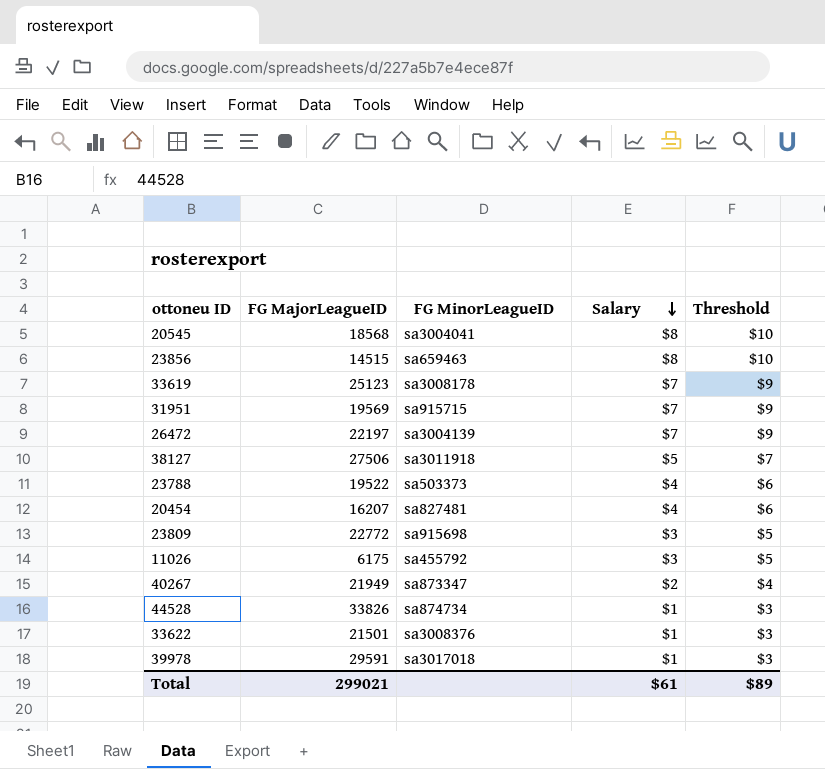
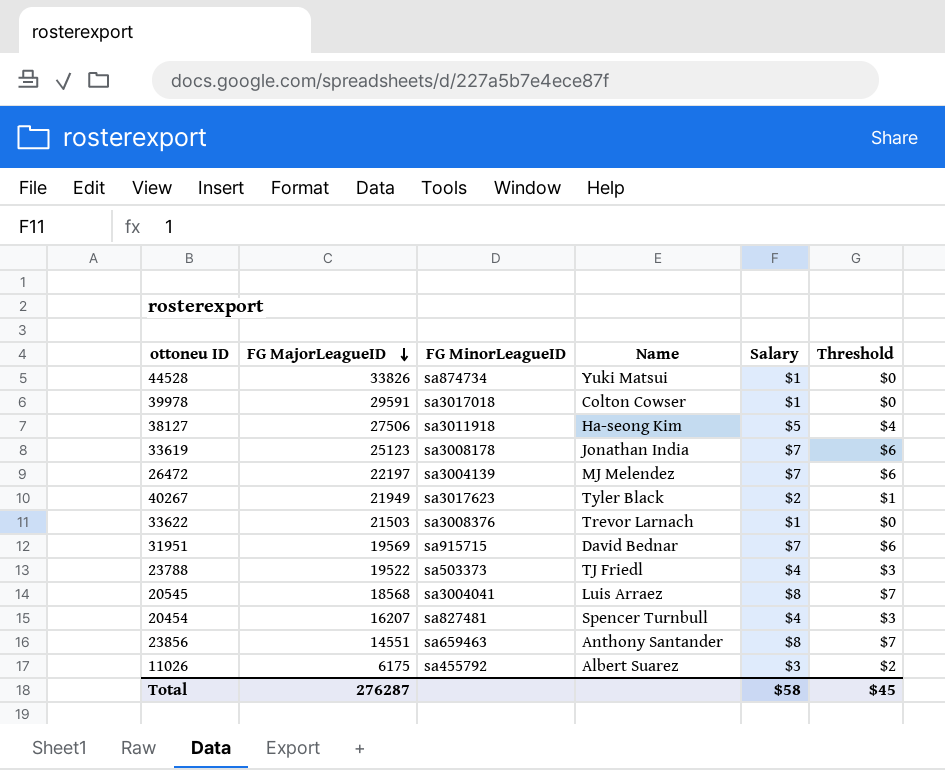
row order: Salary descending -> FG MajorLeagueID descending
column Name | position: none -> 4
column Threshold | formula: [Salary] + 2 -> [Salary] - 1
row 23809: 22772 | sa915698 | $3 | $5 -> none
40267 | FG MinorLeagueID: sa873347 -> sa3017623
33622 | FG MajorLeagueID: 21501 -> 21503
23856 | FG MajorLeagueID: 14515 -> 14551
Total | FG MajorLeagueID: 299021 -> 276287
Total | Salary: $61 -> $58
Total | Threshold: $89 -> $45

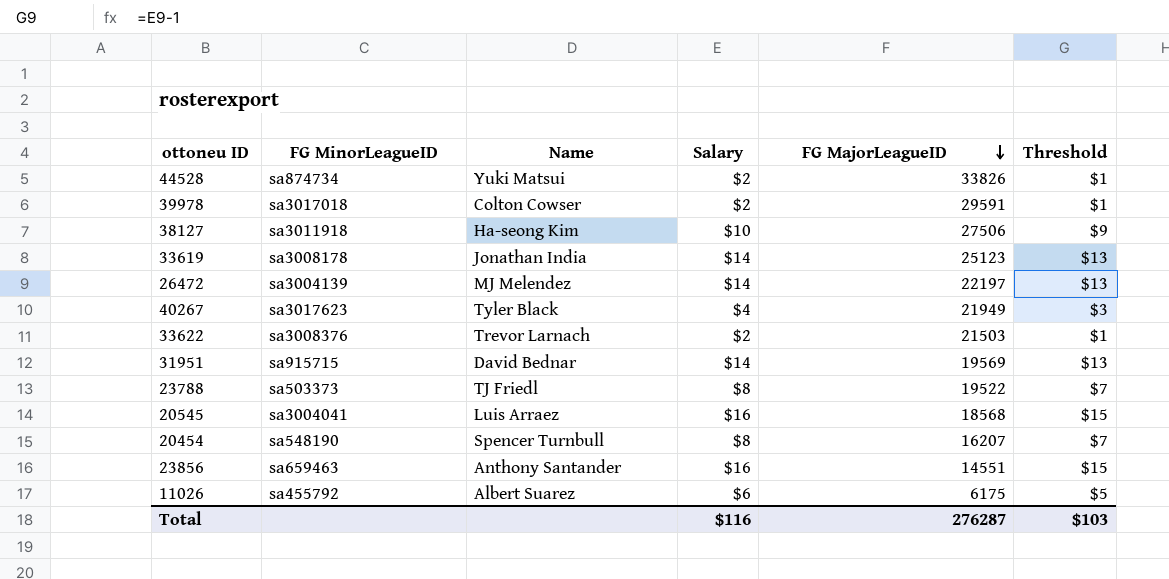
column FG MajorLeagueID | position: 2 -> 5
44528 | Salary: $1 -> $2
44528 | Threshold: $0 -> $1
39978 | Salary: $1 -> $2
39978 | Threshold: $0 -> $1
38127 | Salary: $5 -> $10
38127 | Threshold: $4 -> $9
33619 | Salary: $7 -> $14
33619 | Threshold: $6 -> $13
26472 | Salary: $7 -> $14
26472 | Threshold: $6 -> $13
40267 | Salary: $2 -> $4
40267 | Threshold: $1 -> $3
33622 | Salary: $1 -> $2
33622 | Threshold: $0 -> $1
31951 | Salary: $7 -> $14
31951 | Threshold: $6 -> $13
23788 | Salary: $4 -> $8
23788 | Threshold: $3 -> $7
20545 | Salary: $8 -> $16
20545 | Threshold: $7 -> $15
20454 | FG MinorLeagueID: sa827481 -> sa548190
20454 | Salary: $4 -> $8
20454 | Threshold: $3 -> $7
23856 | Salary: $8 -> $16
23856 | Threshold: $7 -> $15
11026 | Salary: $3 -> $6
11026 | Threshold: $2 -> $5
Total | Salary: $58 -> $116
Total | Threshold: $45 -> $103

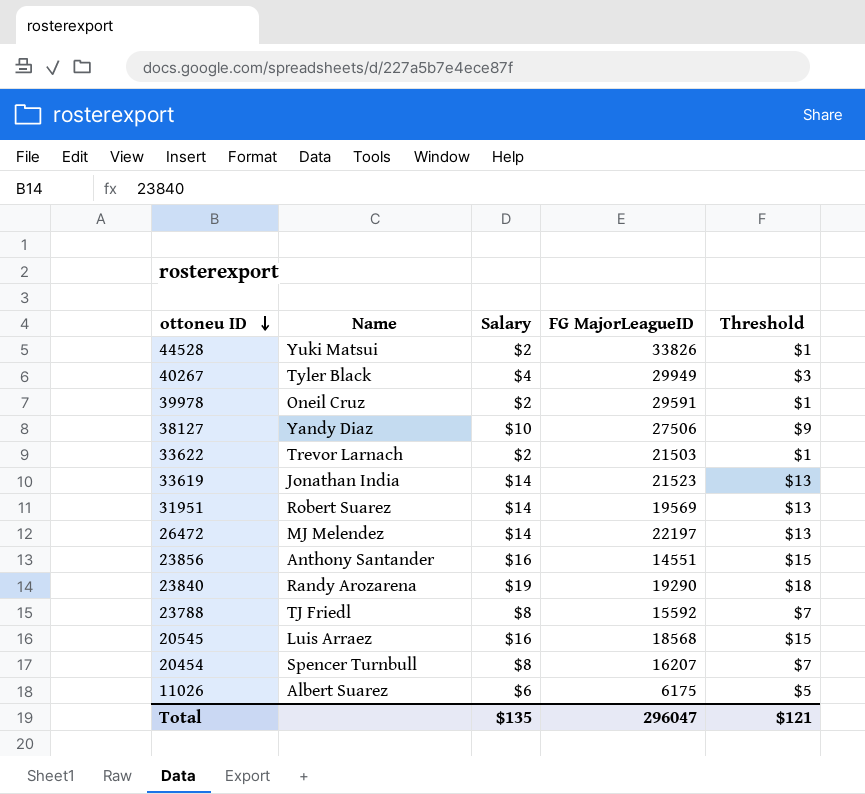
row order: FG MajorLeagueID descending -> ottoneu ID descending
column FG MinorLeagueID | position: 2 -> none
40267 | FG MajorLeagueID: 21949 -> 29949
39978 | Name: Colton Cowser -> Oneil Cruz
38127 | Name: Ha-seong Kim -> Yandy Diaz
33619 | FG MajorLeagueID: 25123 -> 21523
31951 | Name: David Bednar -> Robert Suarez
row 23840: none -> Randy Arozarena | $19 | 19290 | $18
23788 | FG MajorLeagueID: 19522 -> 15592
Total | Salary: $116 -> $135
Total | FG MajorLeagueID: 276287 -> 296047
Total | Threshold: $103 -> $121

